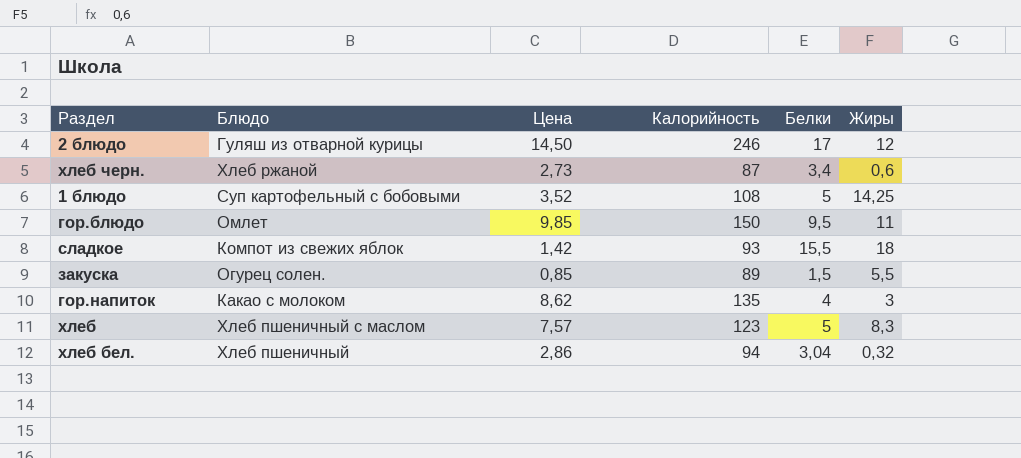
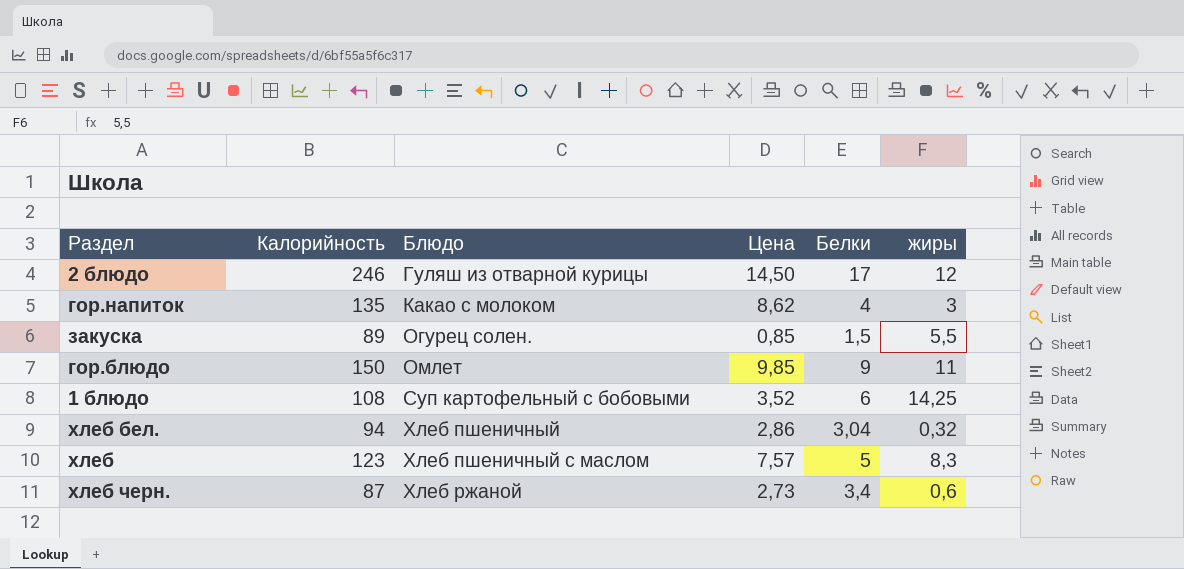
row order: none -> Блюдо ascending
column Калорийность | position: 4 -> 2
column name: Жиры -> жиры
row сладкое: Компот из свежих яблок | 1,42 | 93 | 15,5 | 18 -> none
гор.блюдо | Белки: 9,5 -> 9
1 блюдо | Белки: 5 -> 6

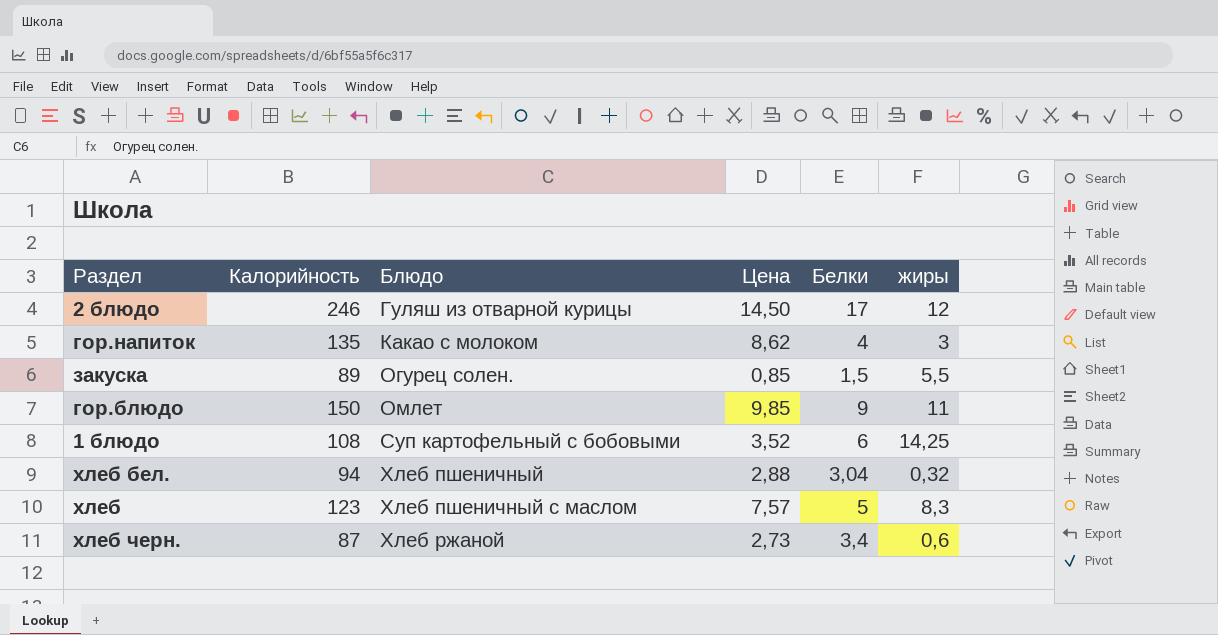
хлеб бел. | Цена: 2,86 -> 2,88

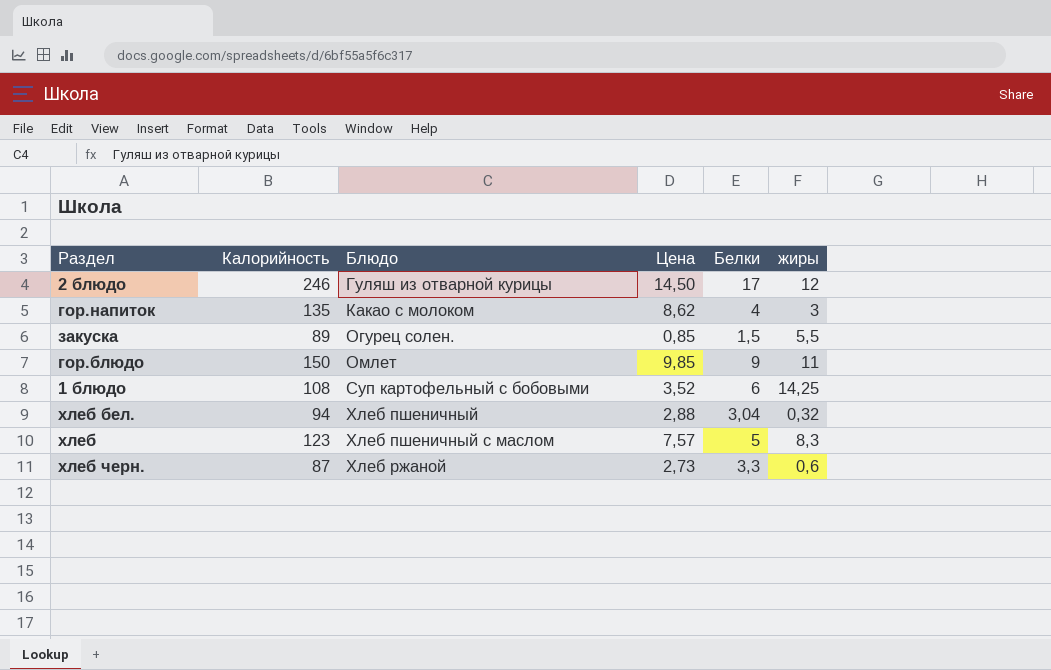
хлеб черн. | Белки: 3,4 -> 3,3

